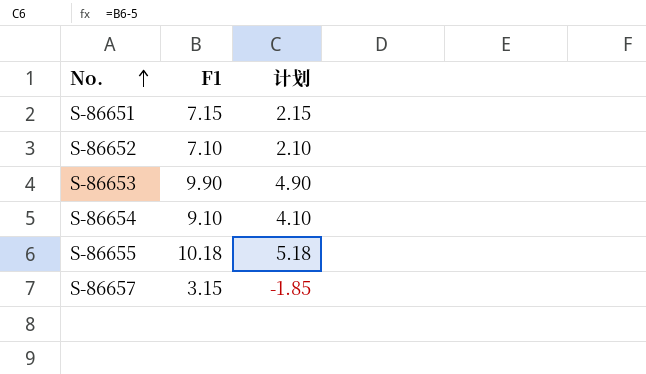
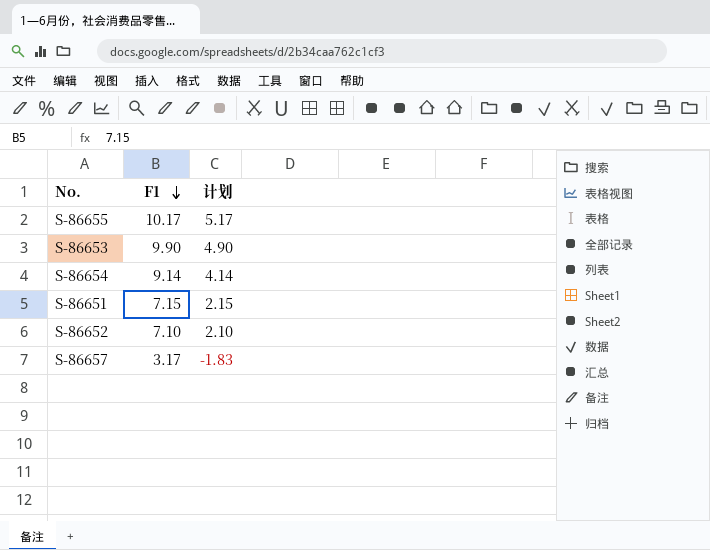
row order: No. ascending -> F1 descending
S-86655 | F1: 10.18 -> 10.17
S-86655 | 计划: 5.18 -> 5.17
S-86654 | F1: 9.10 -> 9.14
S-86654 | 计划: 4.10 -> 4.14
S-86657 | F1: 3.15 -> 3.17
S-86657 | 计划: -1.85 -> -1.83

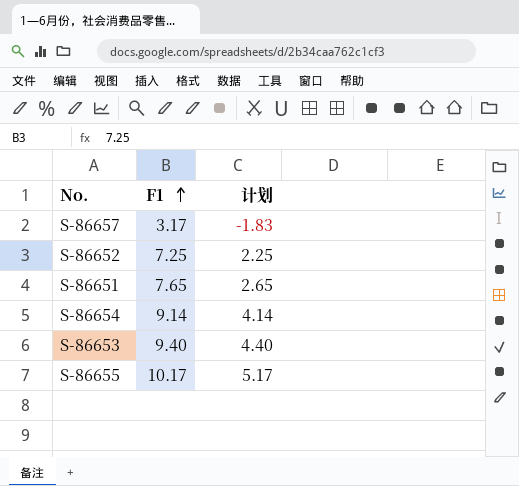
row order: F1 descending -> F1 ascending
S-86652 | F1: 7.10 -> 7.25
S-86652 | 计划: 2.10 -> 2.25
S-86651 | F1: 7.15 -> 7.65
S-86651 | 计划: 2.15 -> 2.65
S-86653 | F1: 9.90 -> 9.40
S-86653 | 计划: 4.90 -> 4.40

